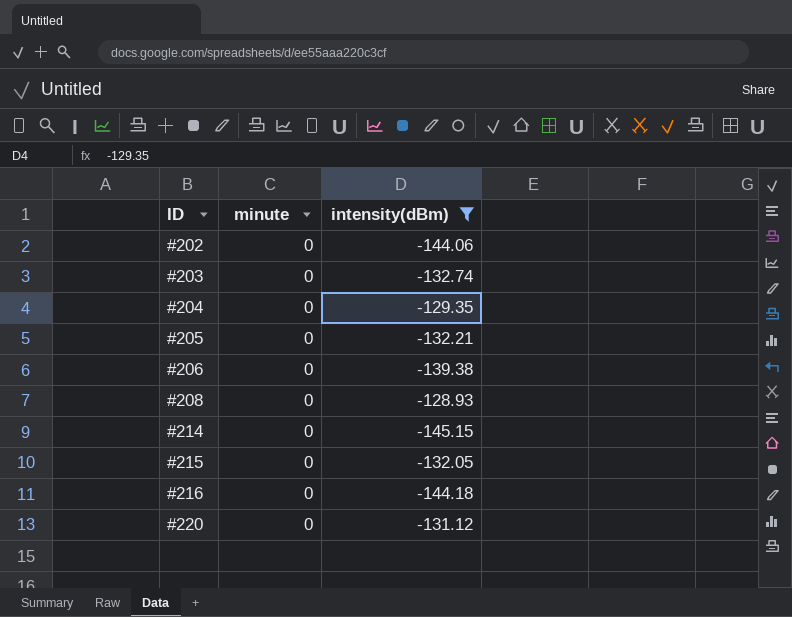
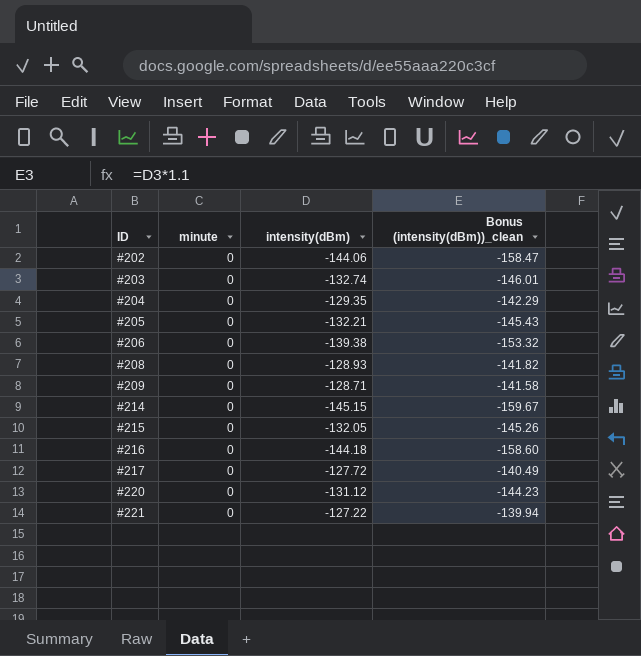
filter: intensity(dBm) <= -128.93 -> none
column Bonus (intensity(dBm))_clean | formula: none -> [intensity(dBm)] * 1.1

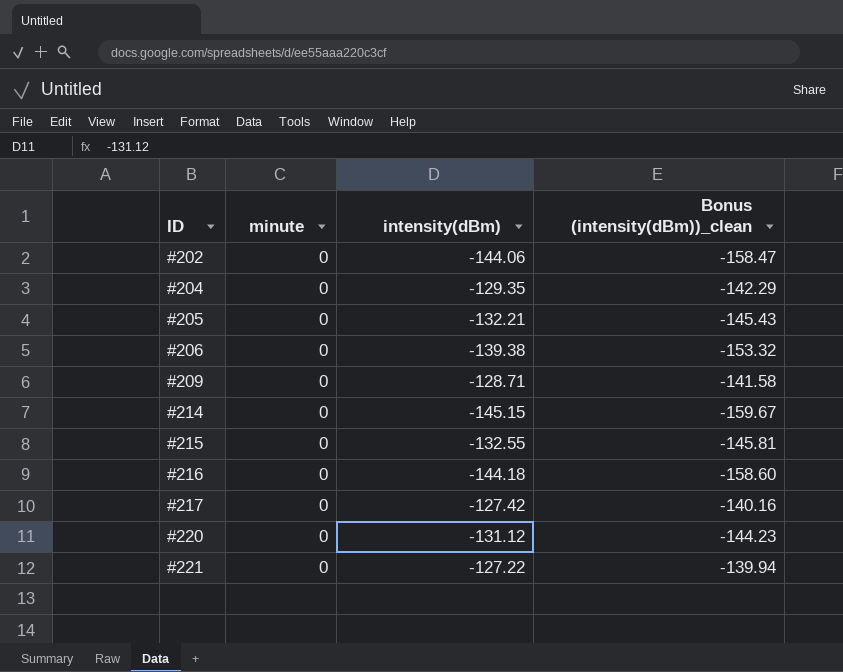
row #203: 0 | -132.74 | -146.01 -> none
row #208: 0 | -128.93 | -141.82 -> none
#215 | intensity(dBm): -132.05 -> -132.55
#215 | Bonus (intensity(dBm))_clean: -145.26 -> -145.81
#217 | intensity(dBm): -127.72 -> -127.42
#217 | Bonus (intensity(dBm))_clean: -140.49 -> -140.16

